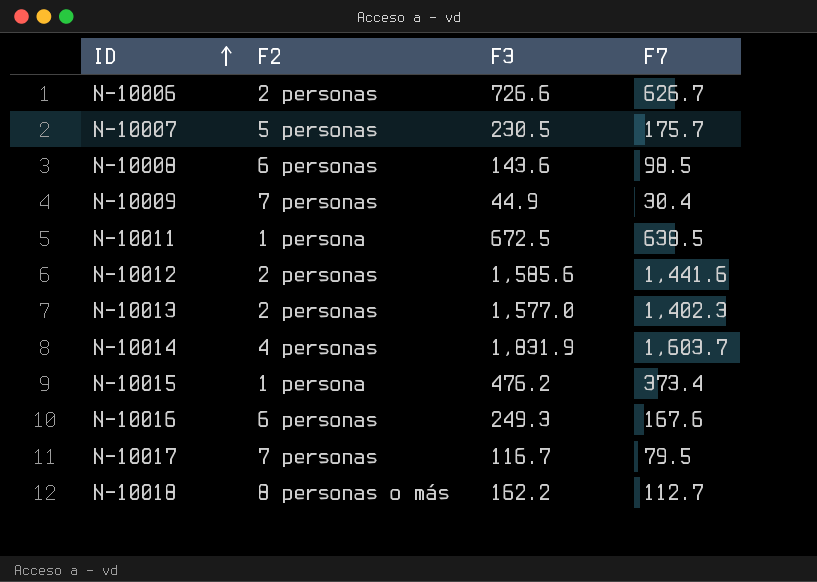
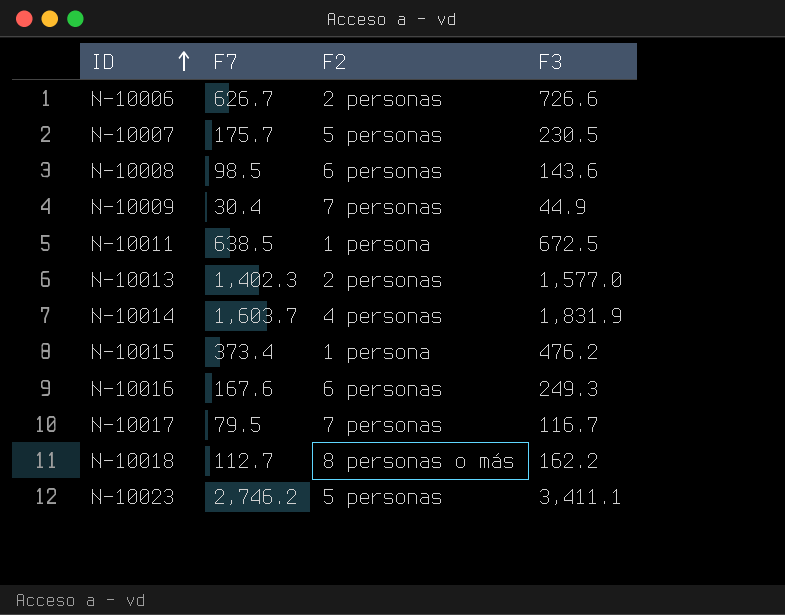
column F7 | position: 4 -> 2
row N-10012: 2 personas | 1,585.6 | 1,441.6 -> none
row N-10023: none -> 2,746.2 | 5 personas | 3,411.1

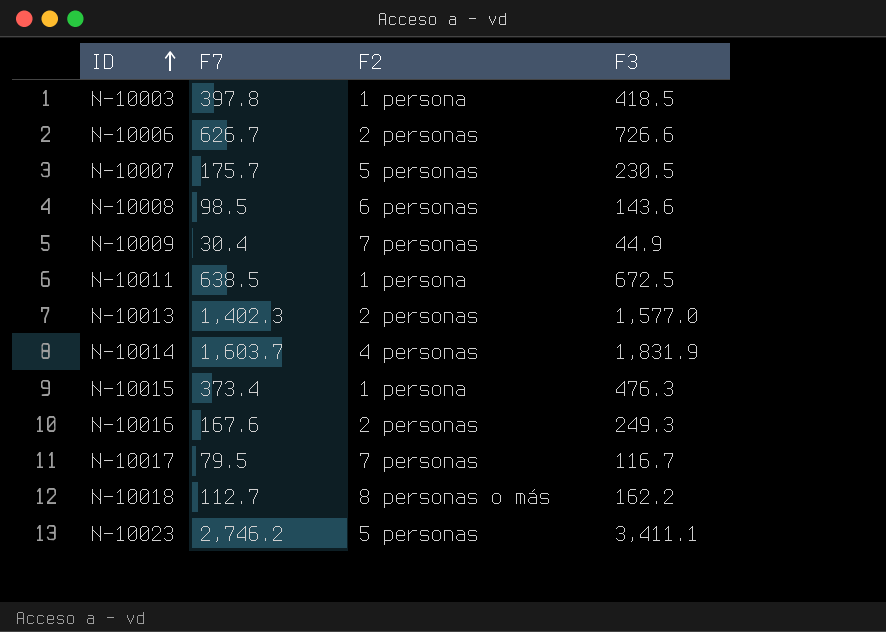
row N-10003: none -> 397.8 | 1 persona | 418.5
N-10015 | F3: 476.2 -> 476.3
N-10016 | F2: 6 personas -> 2 personas

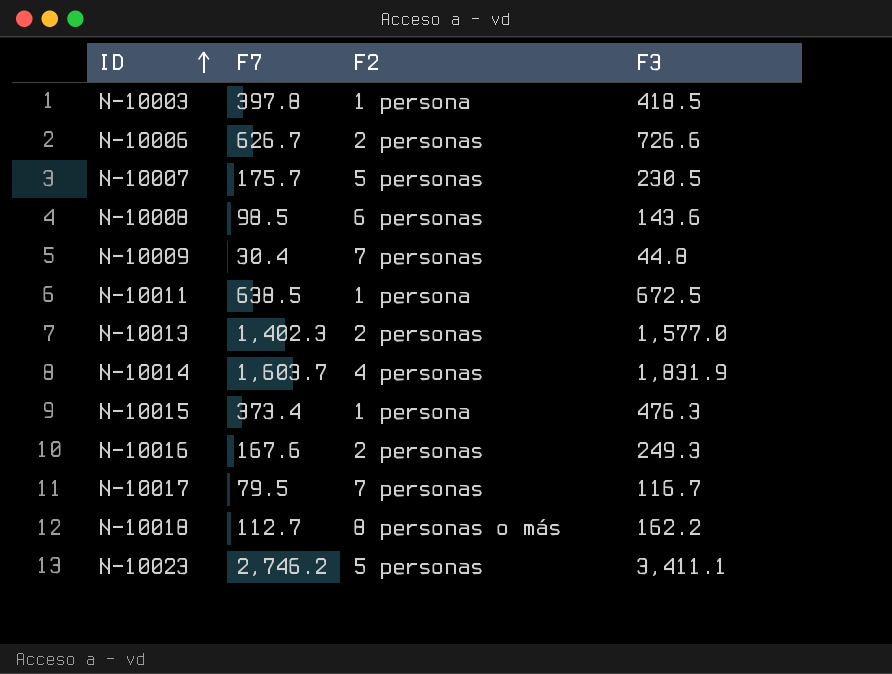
N-10009 | F3: 44.9 -> 44.8

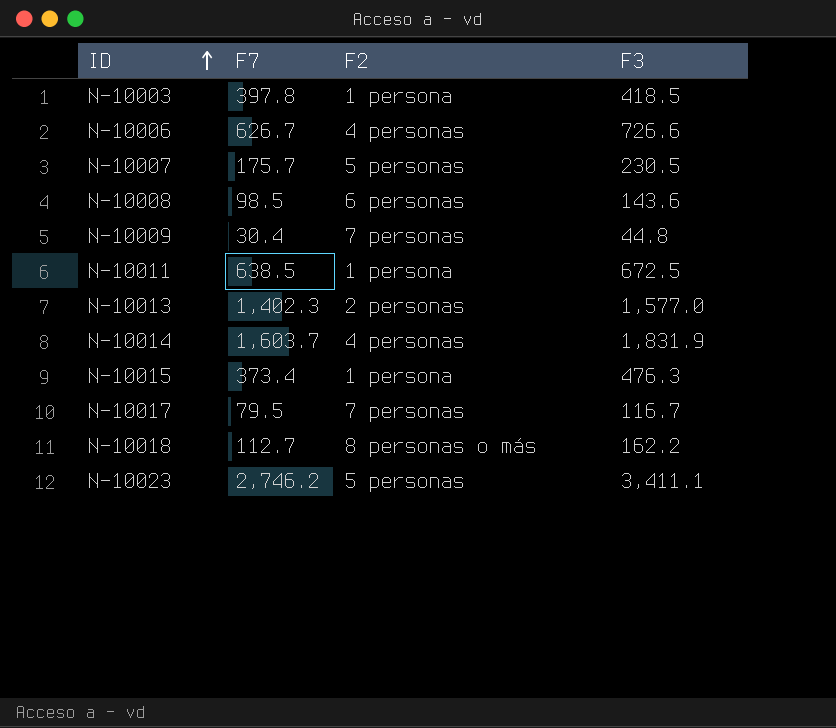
row N-10016: 167.6 | 2 personas | 249.3 -> none
N-10006 | F2: 2 personas -> 4 personas

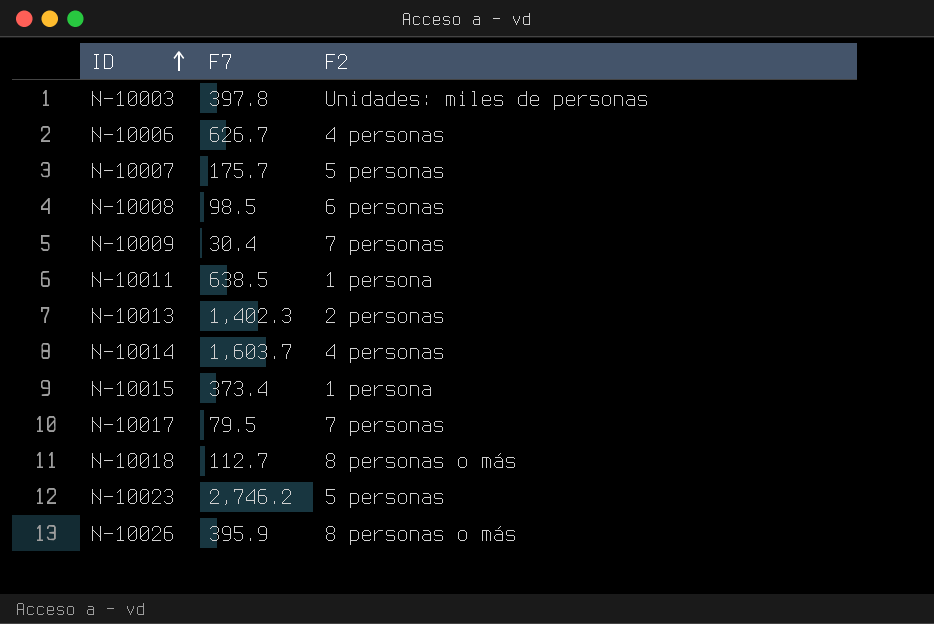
column F3 | position: 4 -> none
N-10003 | F2: 1 persona -> Unidades: miles de personas
row N-10026: none -> 395.9 | 8 personas o más

